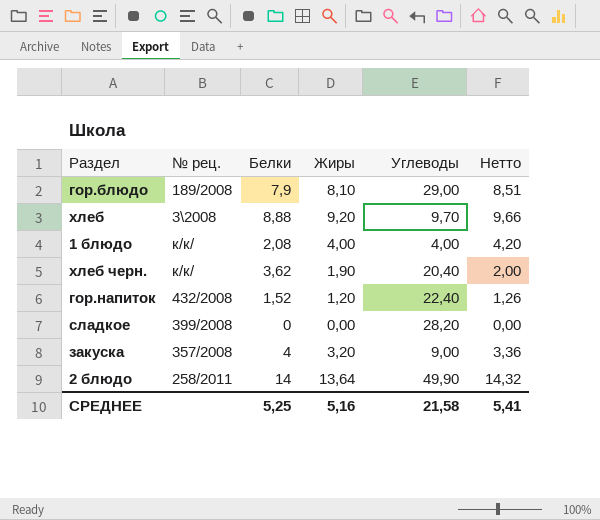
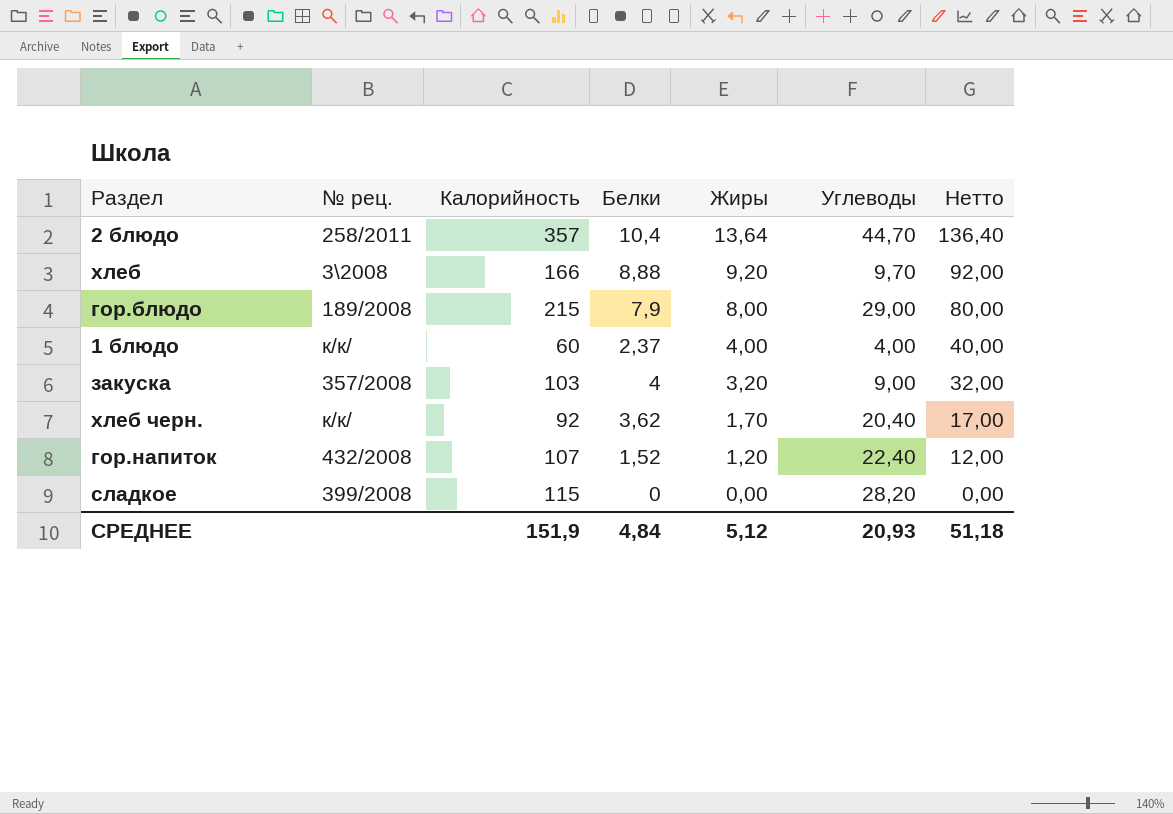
row order: none -> Жиры descending
column Калорийность | position: none -> 3
column Нетто | formula: [Жиры] * 1,05 -> [Жиры] * 10
2 блюдо | Белки: 14 -> 10,4
2 блюдо | Углеводы: 49,90 -> 44,70
гор.блюдо | Жиры: 8,10 -> 8,00
1 блюдо | Белки: 2,08 -> 2,37
хлеб черн. | Жиры: 1,90 -> 1,70
СРЕДНЕЕ | Белки: 5,25 -> 4,84
СРЕДНЕЕ | Жиры: 5,16 -> 5,12
СРЕДНЕЕ | Углеводы: 21,58 -> 20,93
СРЕДНЕЕ | Нетто: 5,41 -> 51,18

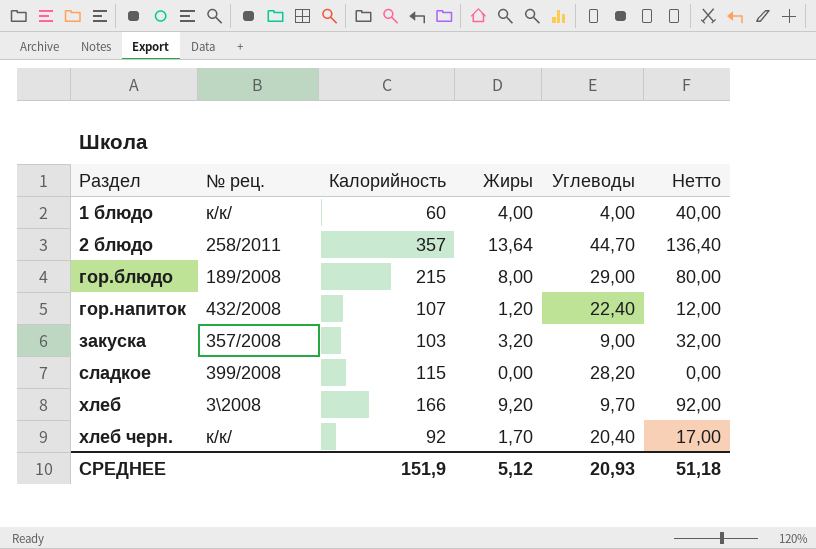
row order: Жиры descending -> Раздел ascending
column Белки | position: 4 -> none

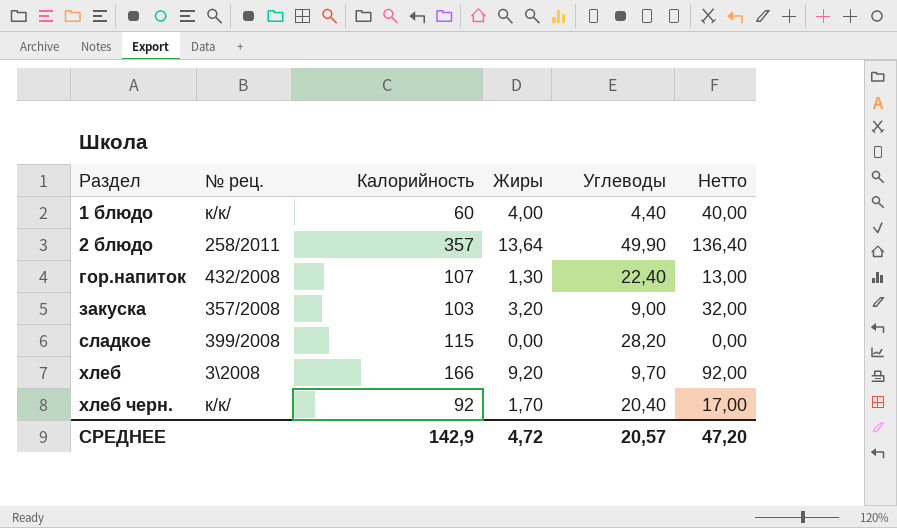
row гор.блюдо: 189/2008 | 215 | 8,00 | 29,00 | 80,00 -> none
1 блюдо | Углеводы: 4,00 -> 4,40
2 блюдо | Углеводы: 44,70 -> 49,90
гор.напиток | Жиры: 1,20 -> 1,30
гор.напиток | Нетто: 12,00 -> 13,00
СРЕДНЕЕ | Калорийность: 151,9 -> 142,9
СРЕДНЕЕ | Жиры: 5,12 -> 4,72
СРЕДНЕЕ | Углеводы: 20,93 -> 20,57
СРЕДНЕЕ | Нетто: 51,18 -> 47,20

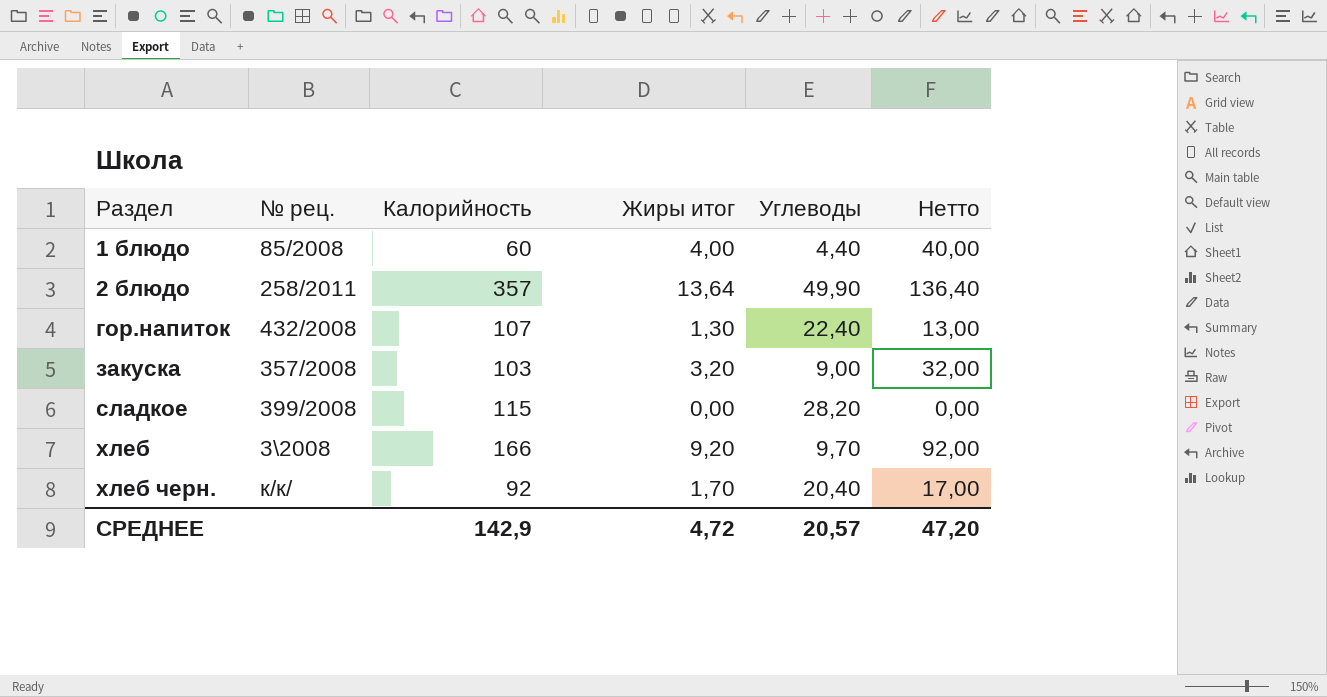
column name: Жиры -> Жиры итог
1 блюдо | № рец.: к/к/ -> 85/2008

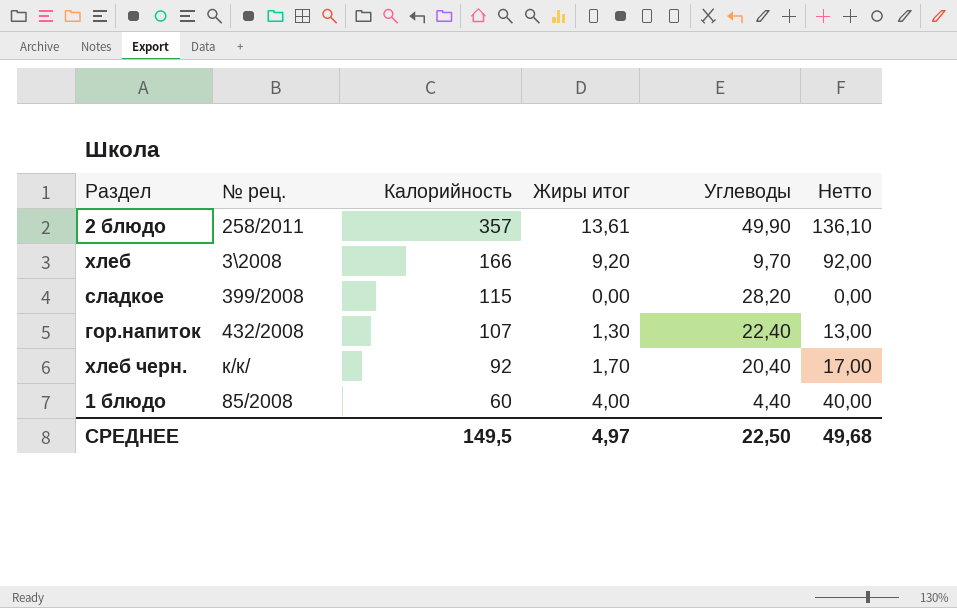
row order: Раздел ascending -> Калорийность descending
row закуска: 357/2008 | 103 | 3,20 | 9,00 | 32,00 -> none
2 блюдо | Жиры итог: 13,64 -> 13,61
2 блюдо | Нетто: 136,40 -> 136,10
СРЕДНЕЕ | Калорийность: 142,9 -> 149,5
СРЕДНЕЕ | Жиры итог: 4,72 -> 4,97
СРЕДНЕЕ | Углеводы: 20,57 -> 22,50
СРЕДНЕЕ | Нетто: 47,20 -> 49,68

